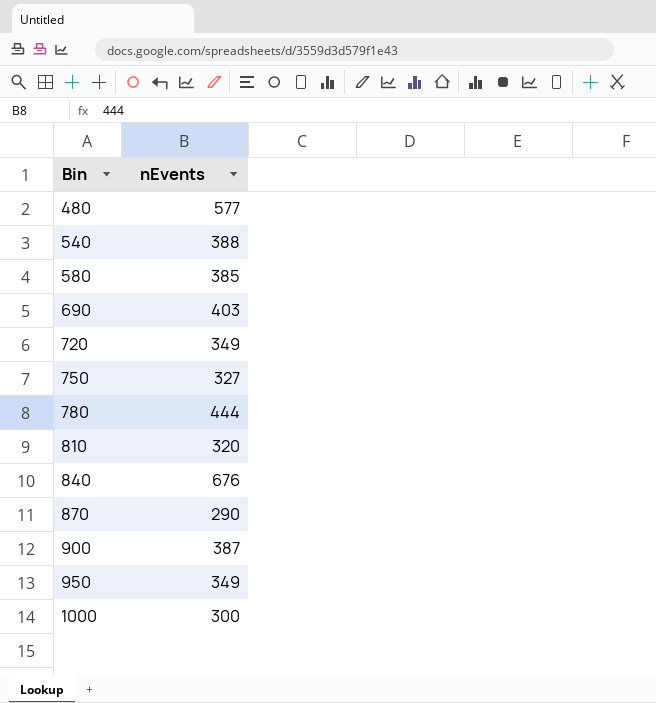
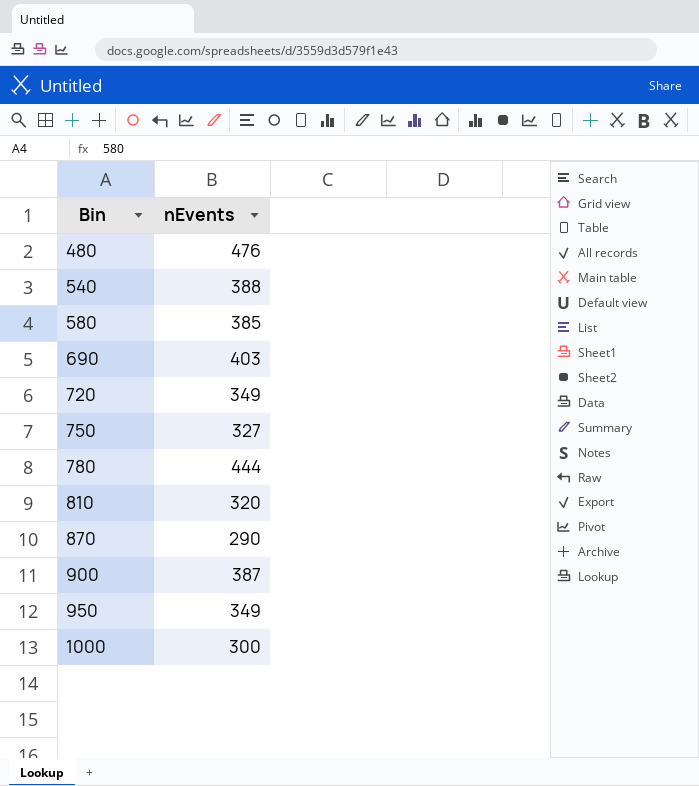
row 840: 676 -> none
480 | nEvents: 577 -> 476

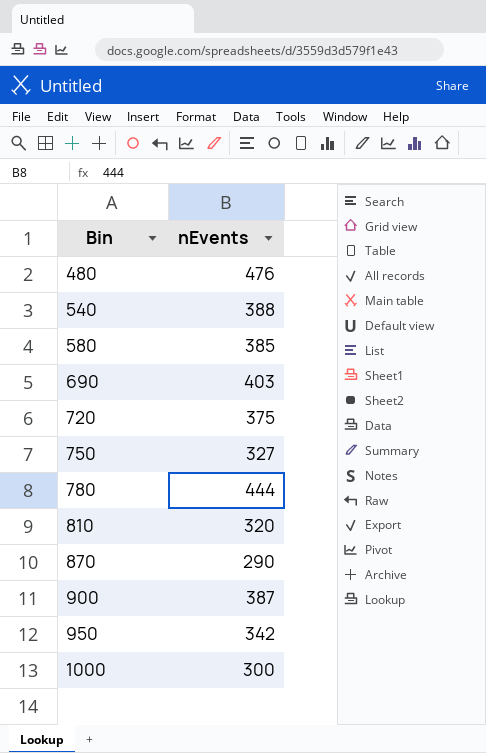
720 | nEvents: 349 -> 375
950 | nEvents: 349 -> 342

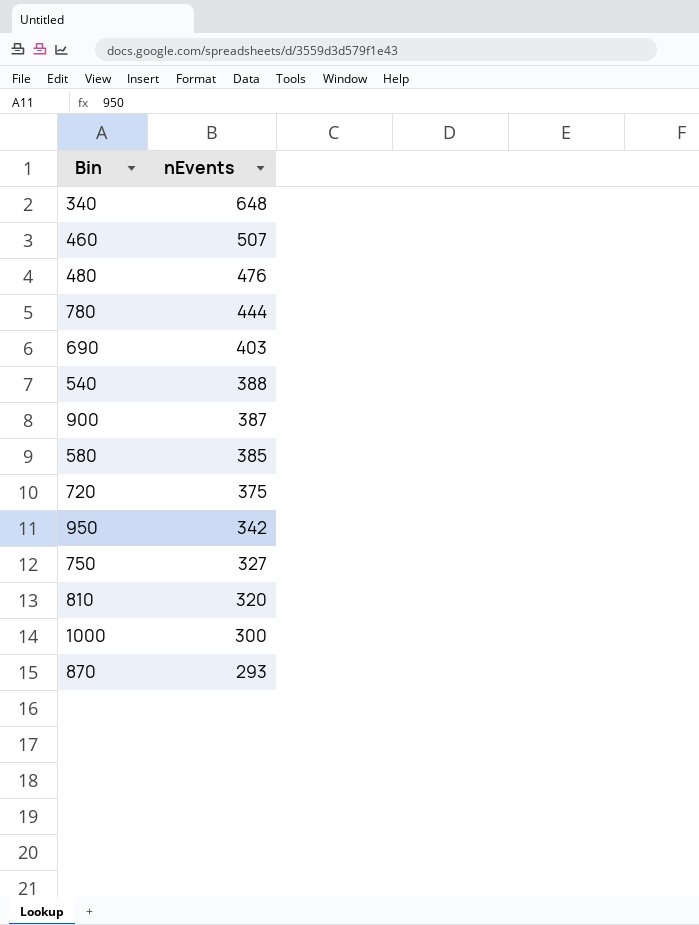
row order: Bin ascending -> nEvents descending
row 340: none -> 648
row 460: none -> 507
870 | nEvents: 290 -> 293

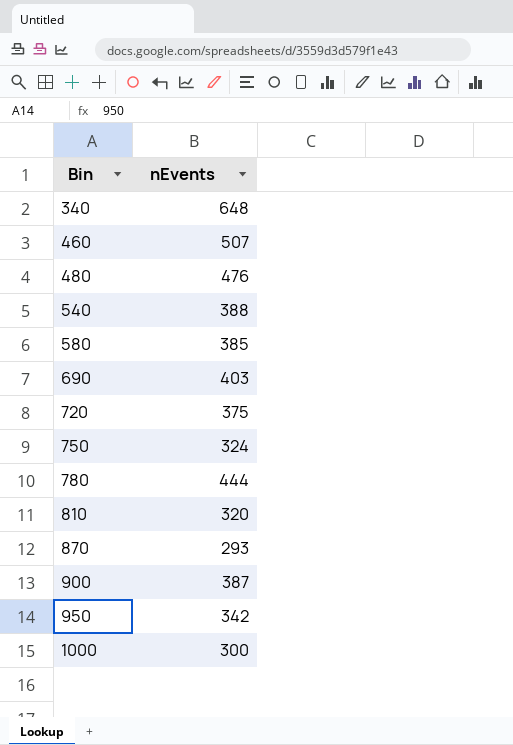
row order: nEvents descending -> Bin ascending
750 | nEvents: 327 -> 324

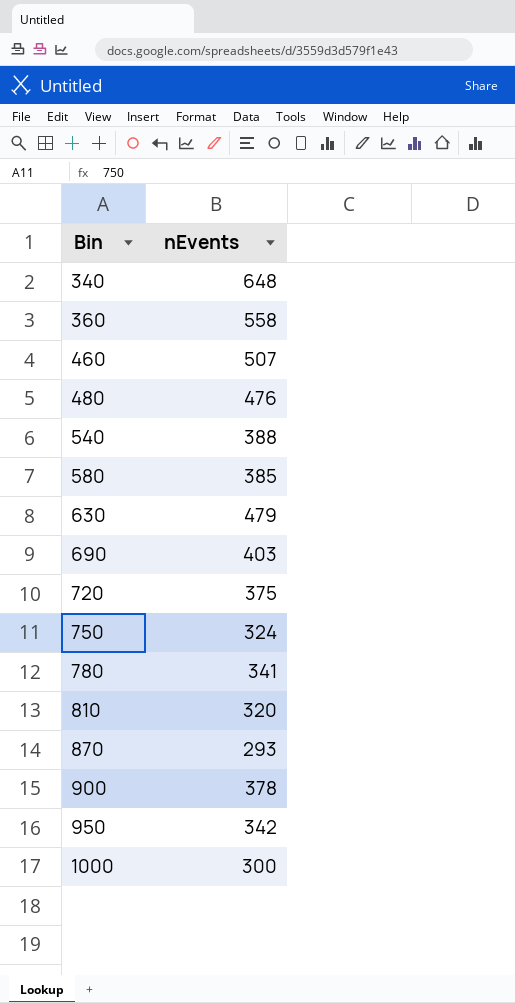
row 360: none -> 558
row 630: none -> 479
780 | nEvents: 444 -> 341
900 | nEvents: 387 -> 378

